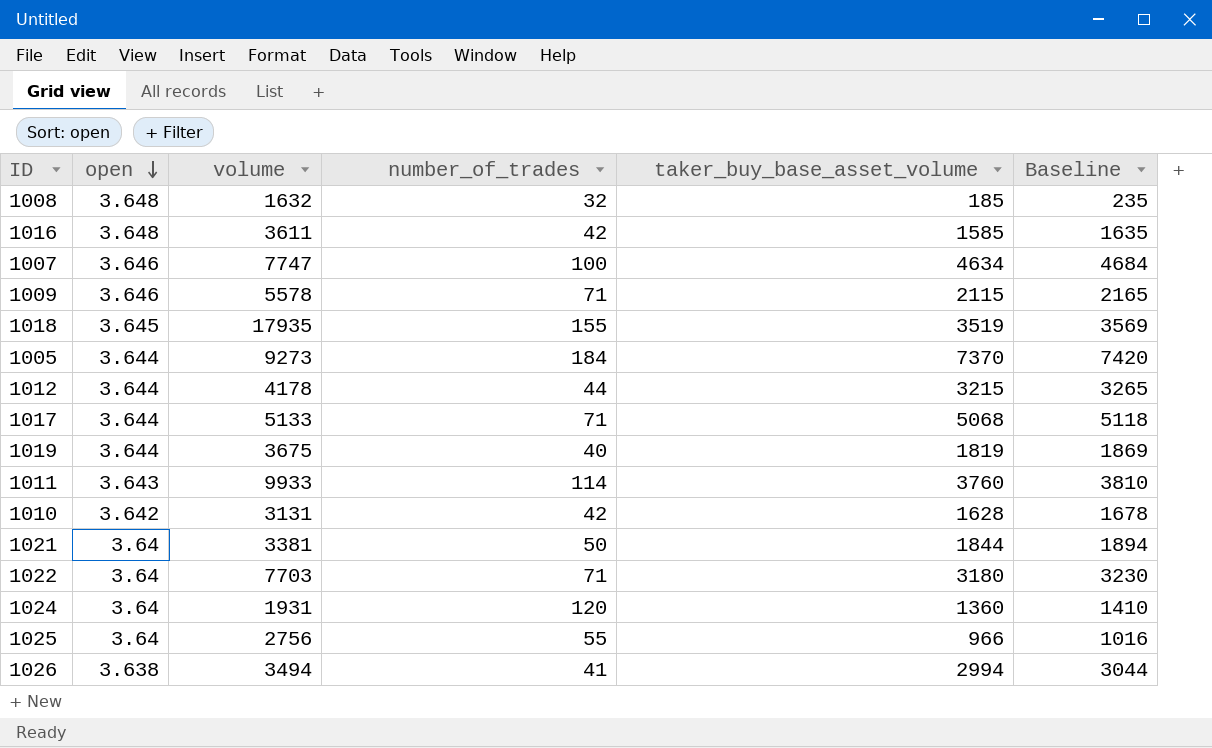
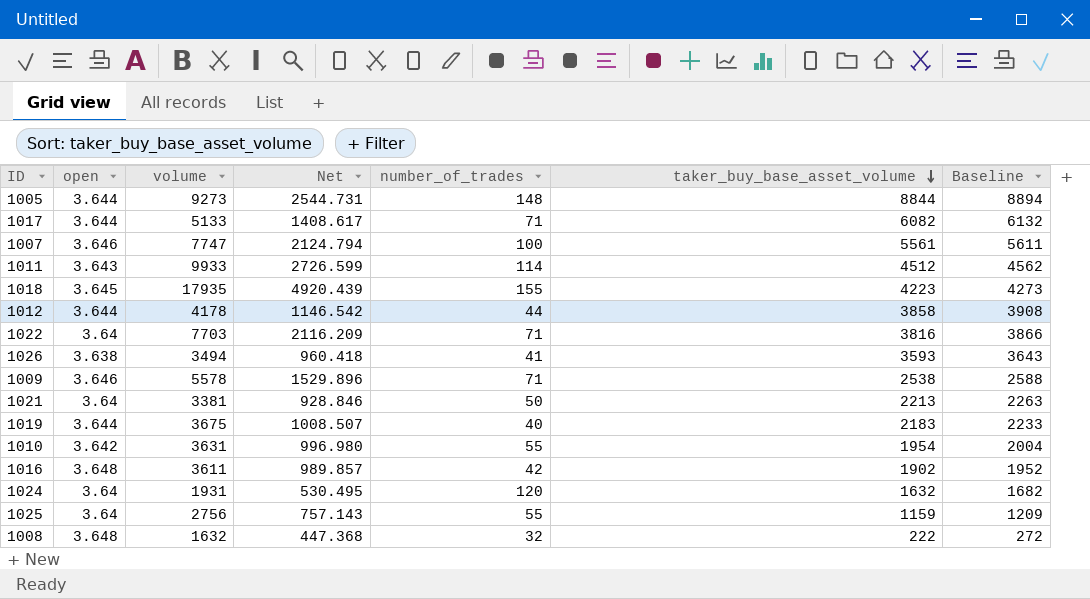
row order: open descending -> taker_buy_base_asset_volume descending
column Net | formula: none -> [volume] / [open]
1005 | number_of_trades: 184 -> 148
1005 | taker_buy_base_asset_volume: 7370 -> 8844
1005 | Baseline: 7420 -> 8894
1017 | taker_buy_base_asset_volume: 5068 -> 6082
1017 | Baseline: 5118 -> 6132
1007 | taker_buy_base_asset_volume: 4634 -> 5561
1007 | Baseline: 4684 -> 5611
1011 | taker_buy_base_asset_volume: 3760 -> 4512
1011 | Baseline: 3810 -> 4562
1018 | taker_buy_base_asset_volume: 3519 -> 4223
1018 | Baseline: 3569 -> 4273
1012 | taker_buy_base_asset_volume: 3215 -> 3858
1012 | Baseline: 3265 -> 3908
1022 | taker_buy_base_asset_volume: 3180 -> 3816
1022 | Baseline: 3230 -> 3866
1026 | taker_buy_base_asset_volume: 2994 -> 3593
1026 | Baseline: 3044 -> 3643
1009 | taker_buy_base_asset_volume: 2115 -> 2538
1009 | Baseline: 2165 -> 2588
1021 | taker_buy_base_asset_volume: 1844 -> 2213
1021 | Baseline: 1894 -> 2263
1019 | taker_buy_base_asset_volume: 1819 -> 2183
1019 | Baseline: 1869 -> 2233
1010 | volume: 3131 -> 3631
1010 | number_of_trades: 42 -> 55
1010 | taker_buy_base_asset_volume: 1628 -> 1954
1010 | Baseline: 1678 -> 2004
1016 | taker_buy_base_asset_volume: 1585 -> 1902
1016 | Baseline: 1635 -> 1952
1024 | taker_buy_base_asset_volume: 1360 -> 1632
1024 | Baseline: 1410 -> 1682
1025 | taker_buy_base_asset_volume: 966 -> 1159
1025 | Baseline: 1016 -> 1209
1008 | taker_buy_base_asset_volume: 185 -> 222
1008 | Baseline: 235 -> 272

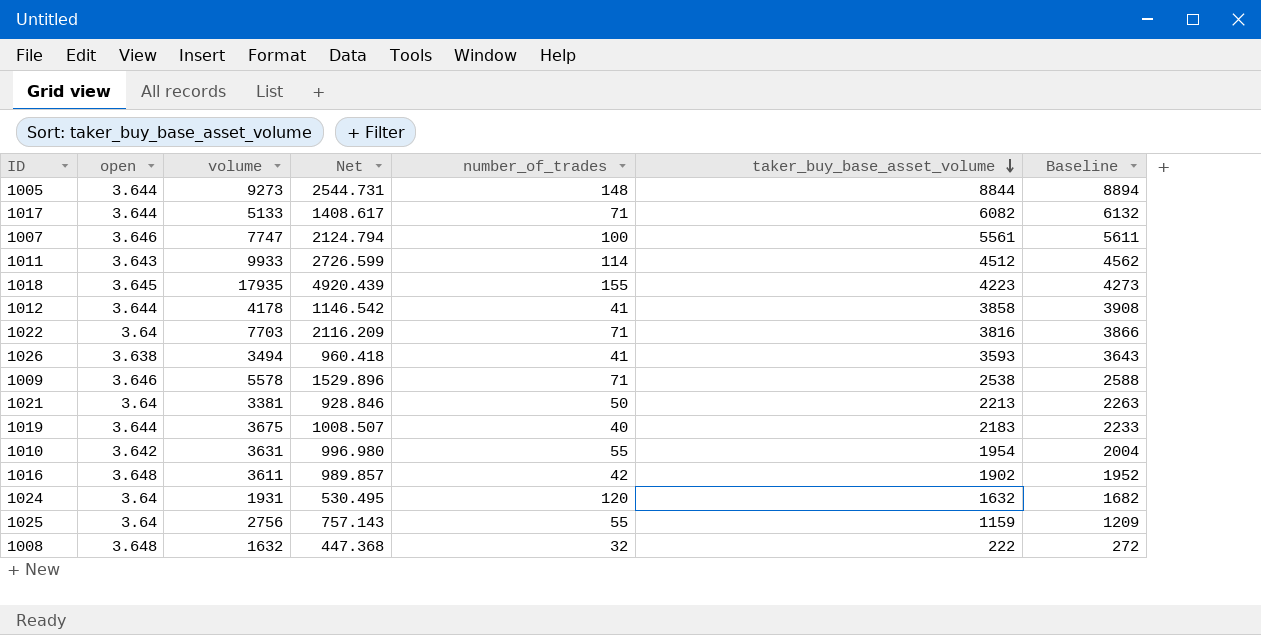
1012 | number_of_trades: 44 -> 41

